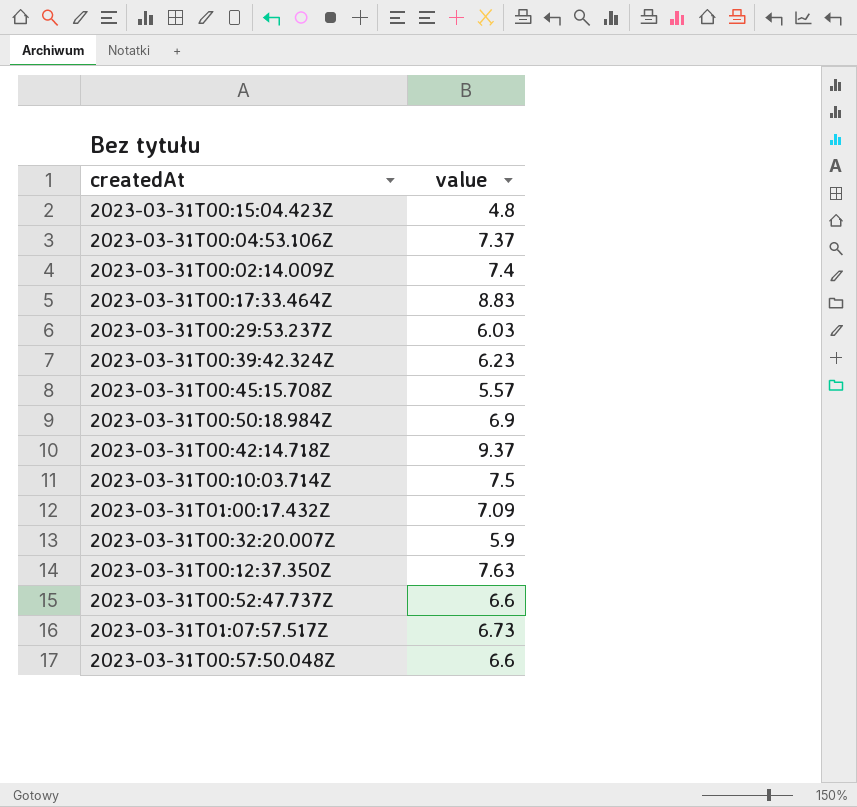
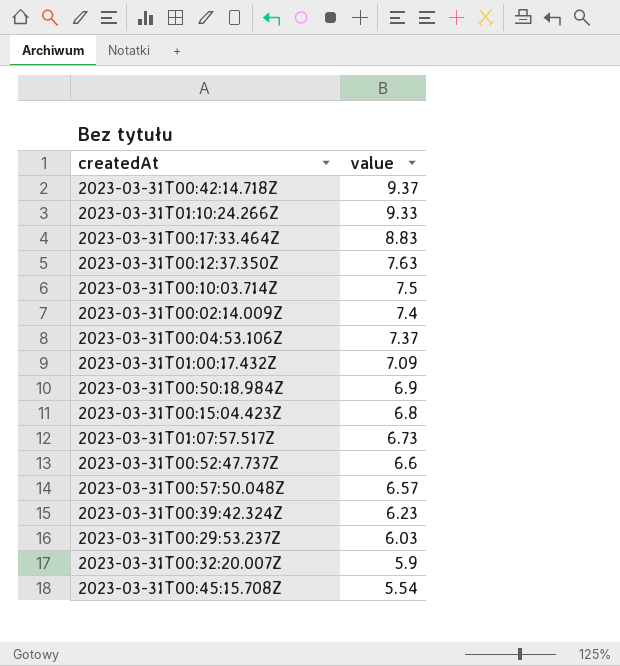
row order: none -> value descending
row 2023-03-31T01:10:24.266Z: none -> 9.33
2023-03-31T00:15:04.423Z | value: 4.8 -> 6.8
2023-03-31T00:57:50.048Z | value: 6.6 -> 6.57
2023-03-31T00:45:15.708Z | value: 5.57 -> 5.54

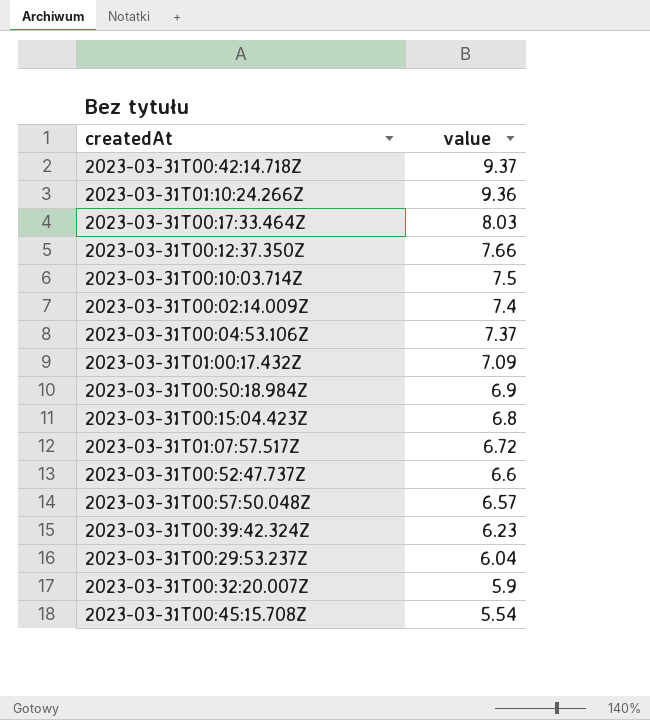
2023-03-31T01:10:24.266Z | value: 9.33 -> 9.36
2023-03-31T00:17:33.464Z | value: 8.83 -> 8.03
2023-03-31T00:12:37.350Z | value: 7.63 -> 7.66
2023-03-31T01:07:57.517Z | value: 6.73 -> 6.72
2023-03-31T00:29:53.237Z | value: 6.03 -> 6.04

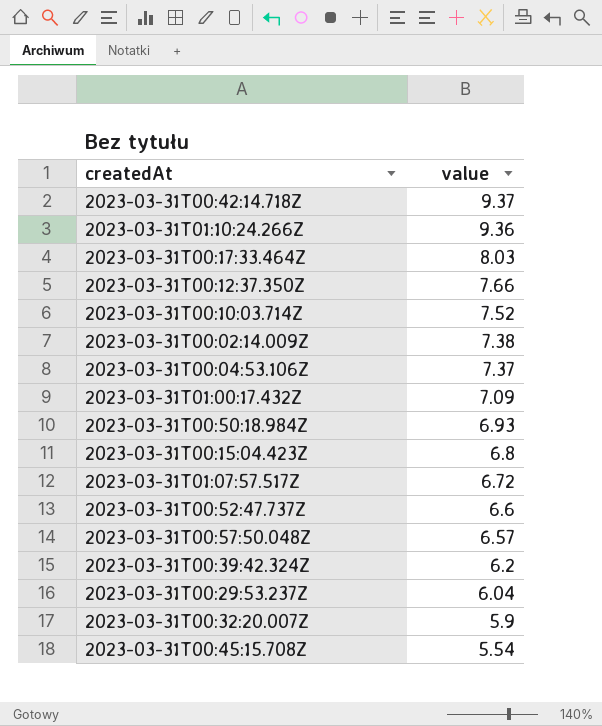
2023-03-31T00:10:03.714Z | value: 7.5 -> 7.52
2023-03-31T00:02:14.009Z | value: 7.4 -> 7.38
2023-03-31T00:50:18.984Z | value: 6.9 -> 6.93
2023-03-31T00:39:42.324Z | value: 6.23 -> 6.2

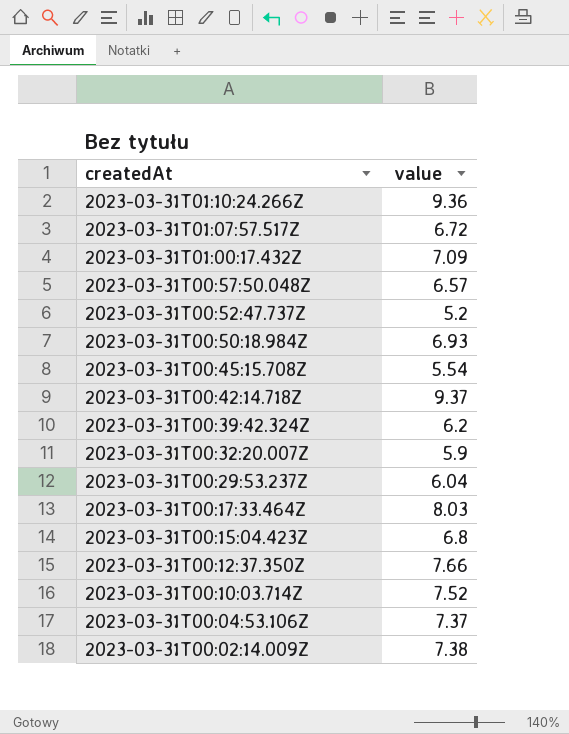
row order: value descending -> createdAt descending
2023-03-31T00:52:47.737Z | value: 6.6 -> 5.2

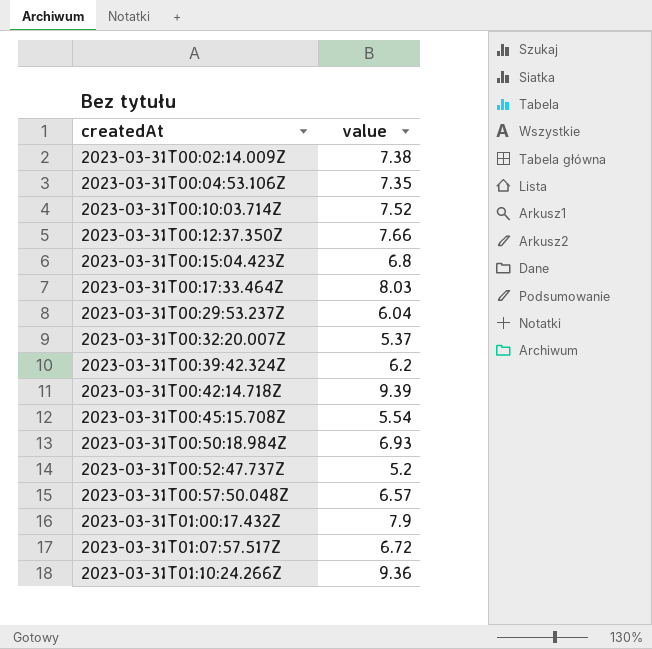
row order: createdAt descending -> createdAt ascending
2023-03-31T00:04:53.106Z | value: 7.37 -> 7.35
2023-03-31T00:32:20.007Z | value: 5.9 -> 5.37
2023-03-31T00:42:14.718Z | value: 9.37 -> 9.39
2023-03-31T01:00:17.432Z | value: 7.09 -> 7.9

